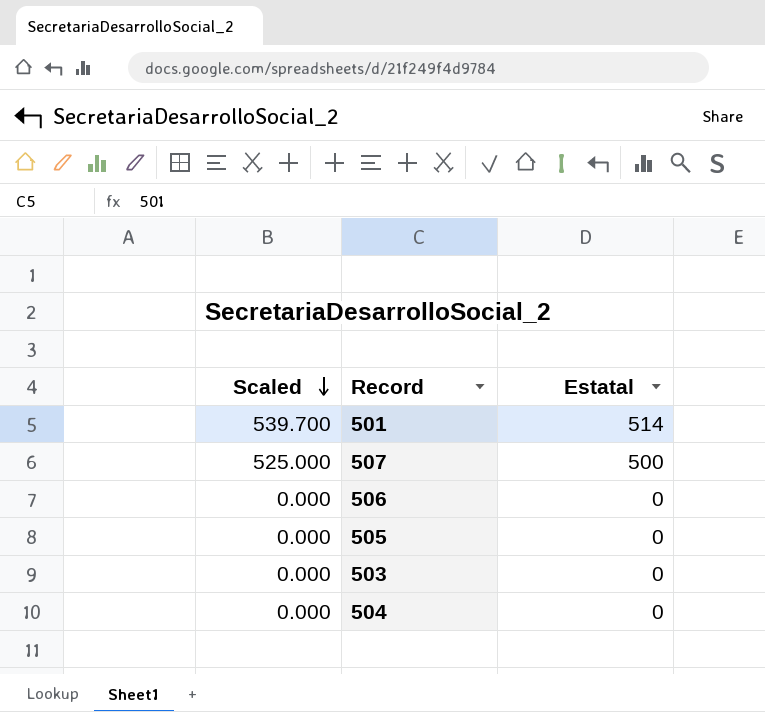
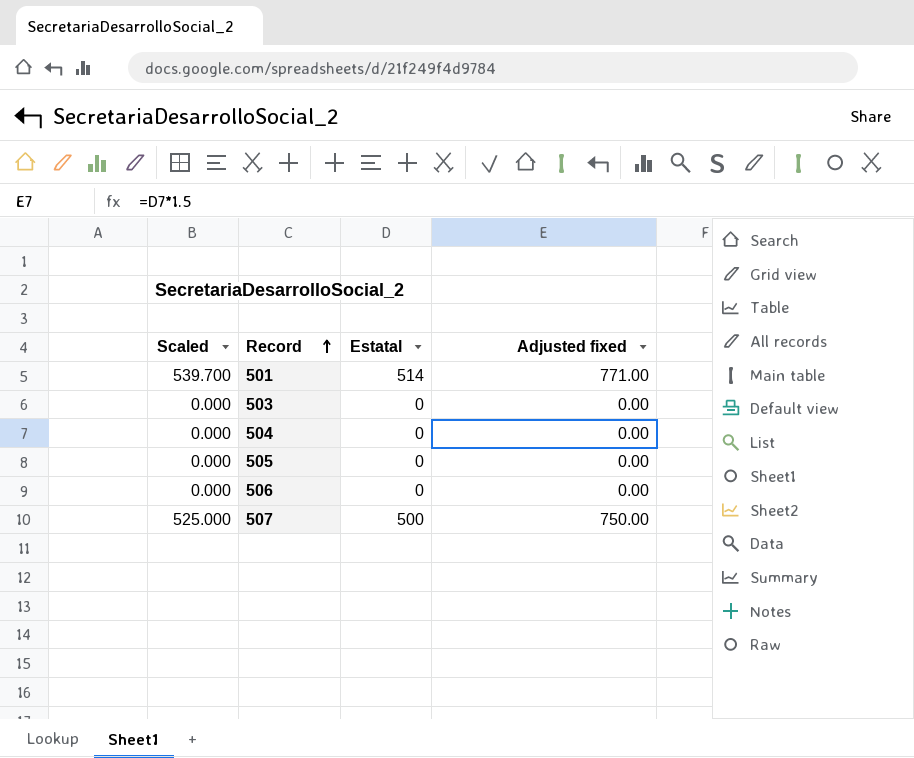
row order: Scaled descending -> Record ascending
column Adjusted fixed | formula: none -> [Estatal] * 1.5

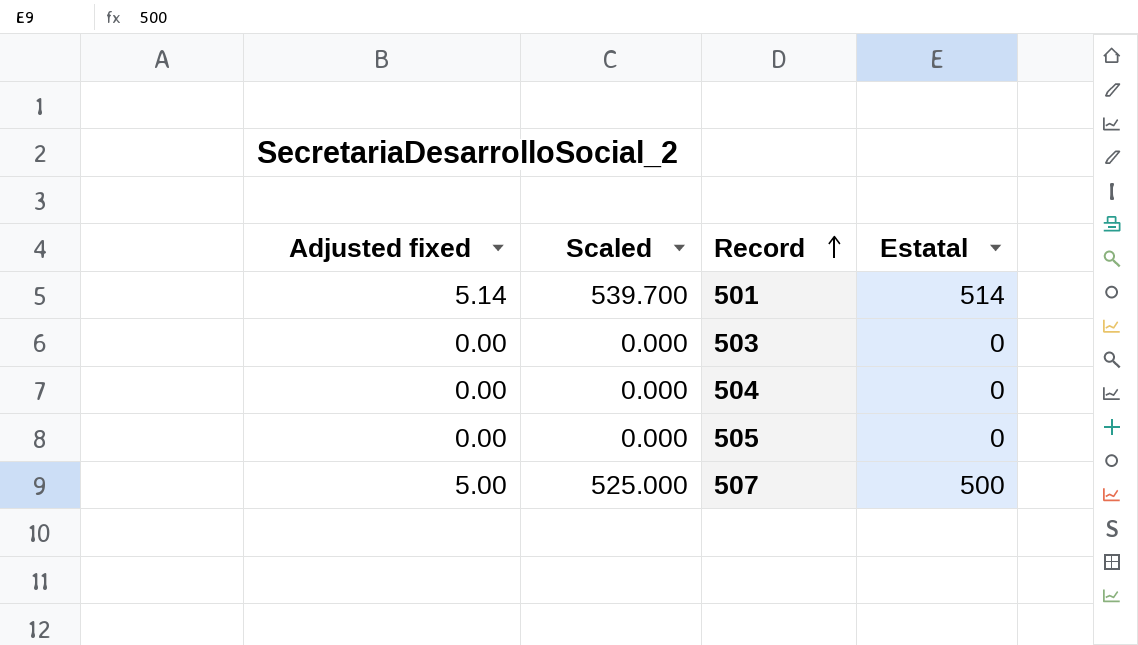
column Adjusted fixed | formula: [Estatal] * 1.5 -> [Estatal] * 0.01
column Adjusted fixed | position: 4 -> 1
row 506: 0.000 | 0 | 0.00 -> none

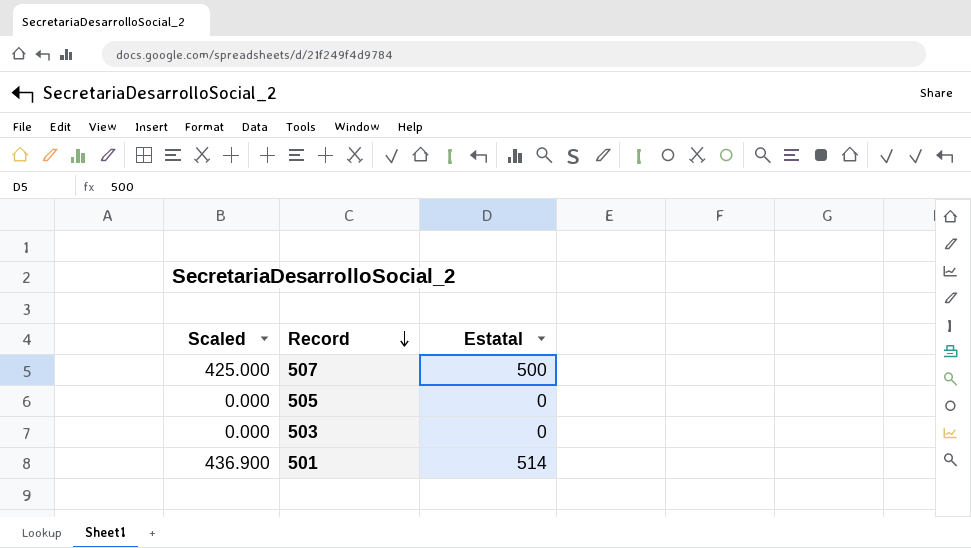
row order: Record ascending -> Record descending
column Adjusted fixed | formula: [Estatal] * 0.01 -> none
column Scaled | formula: [Estatal] * 1.05 -> [Estatal] * 0.85
row 504: 0.00 | 0.000 | 0 -> none

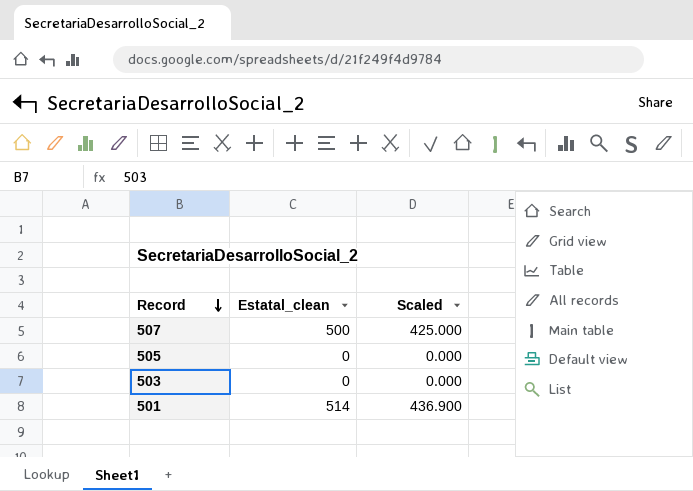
column name: Estatal -> Estatal_clean
column Scaled | position: 1 -> 3

